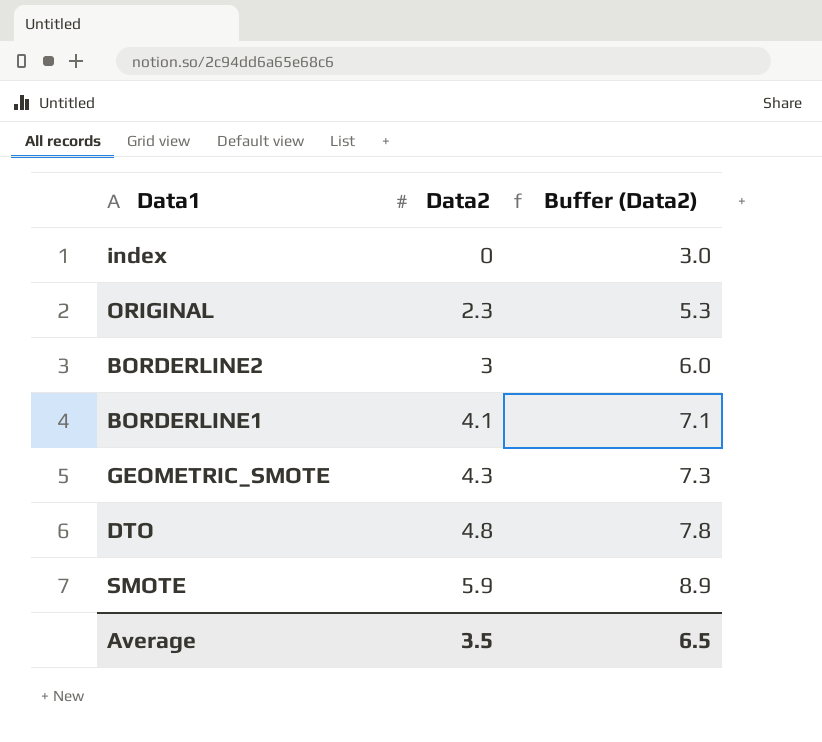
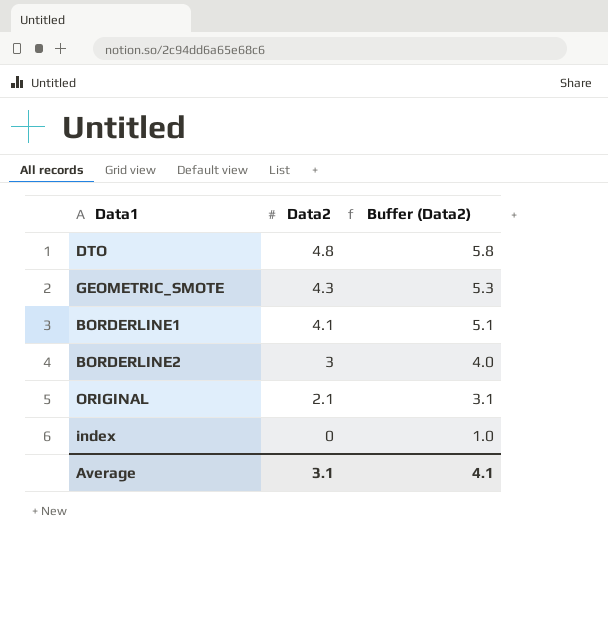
row order: Data2 ascending -> Data2 descending
column Buffer (Data2) | formula: [Data2] + 3 -> [Data2] + 1
row SMOTE: 5.9 | 8.9 -> none
ORIGINAL | Data2: 2.3 -> 2.1
Average | Data2: 3.5 -> 3.1
Average | Buffer (Data2): 6.5 -> 4.1

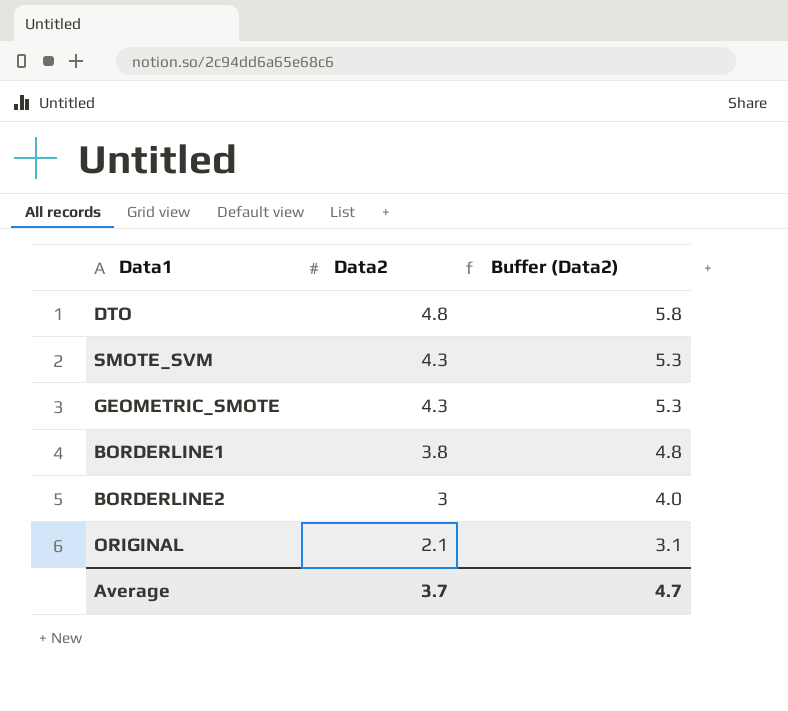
row index: 0 | 1.0 -> none
row SMOTE_SVM: none -> 4.3 | 5.3
BORDERLINE1 | Data2: 4.1 -> 3.8
BORDERLINE1 | Buffer (Data2): 5.1 -> 4.8
Average | Data2: 3.1 -> 3.7
Average | Buffer (Data2): 4.1 -> 4.7

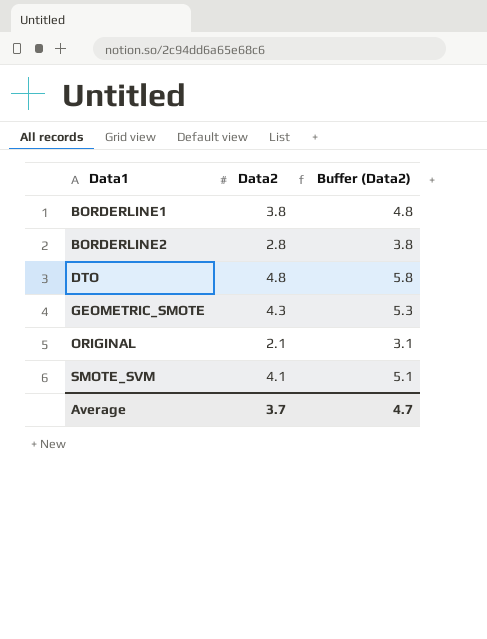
row order: Data2 descending -> Data1 ascending
BORDERLINE2 | Data2: 3 -> 2.8
BORDERLINE2 | Buffer (Data2): 4.0 -> 3.8
SMOTE_SVM | Data2: 4.3 -> 4.1
SMOTE_SVM | Buffer (Data2): 5.3 -> 5.1

